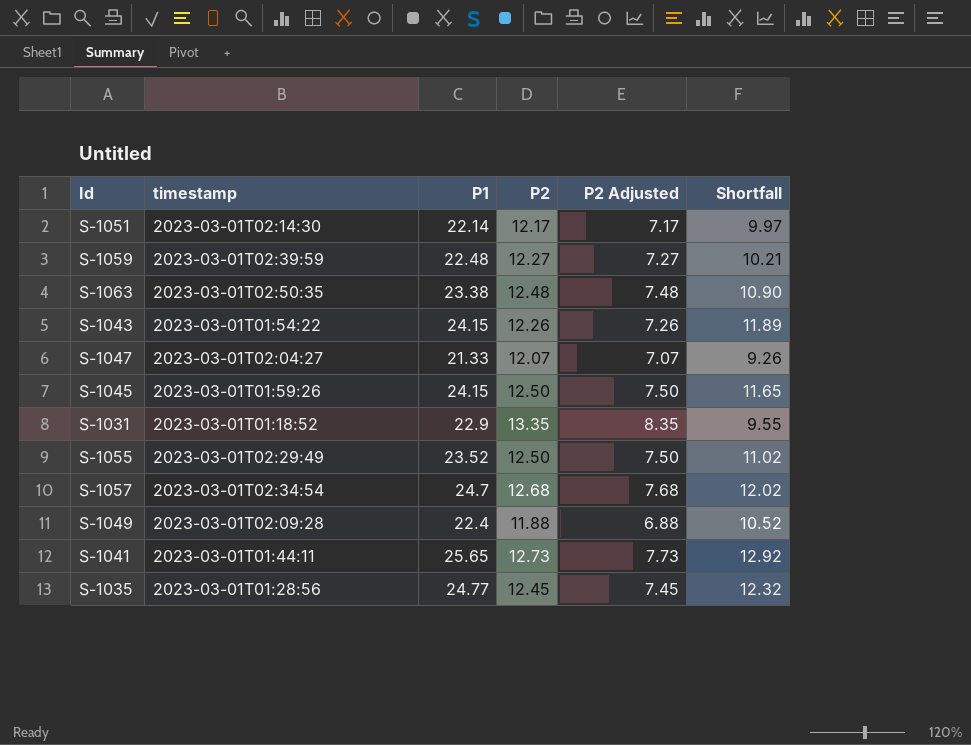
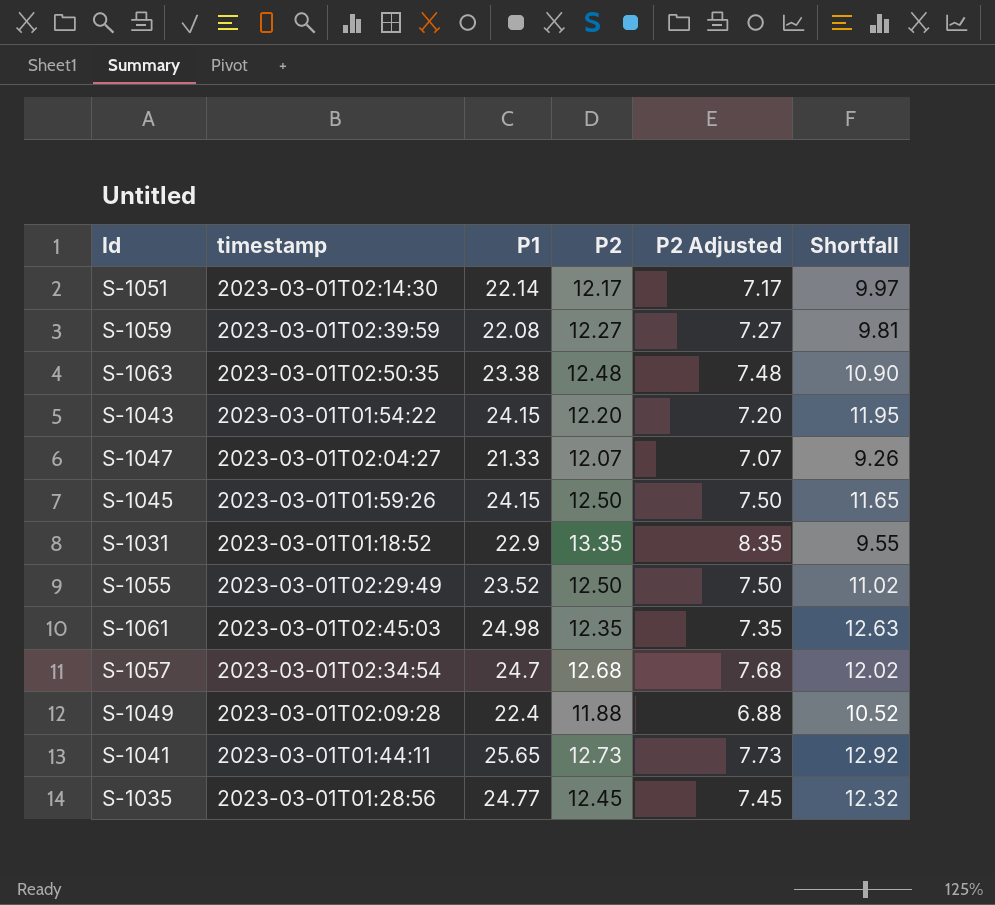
S-1059 | P1: 22.48 -> 22.08
S-1059 | Shortfall: 10.21 -> 9.81
S-1043 | P2: 12.26 -> 12.20
S-1043 | P2 Adjusted: 7.26 -> 7.20
S-1043 | Shortfall: 11.89 -> 11.95
row S-1061: none -> 2023-03-01T02:45:03 | 24.98 | 12.35 | 7.35 | 12.63

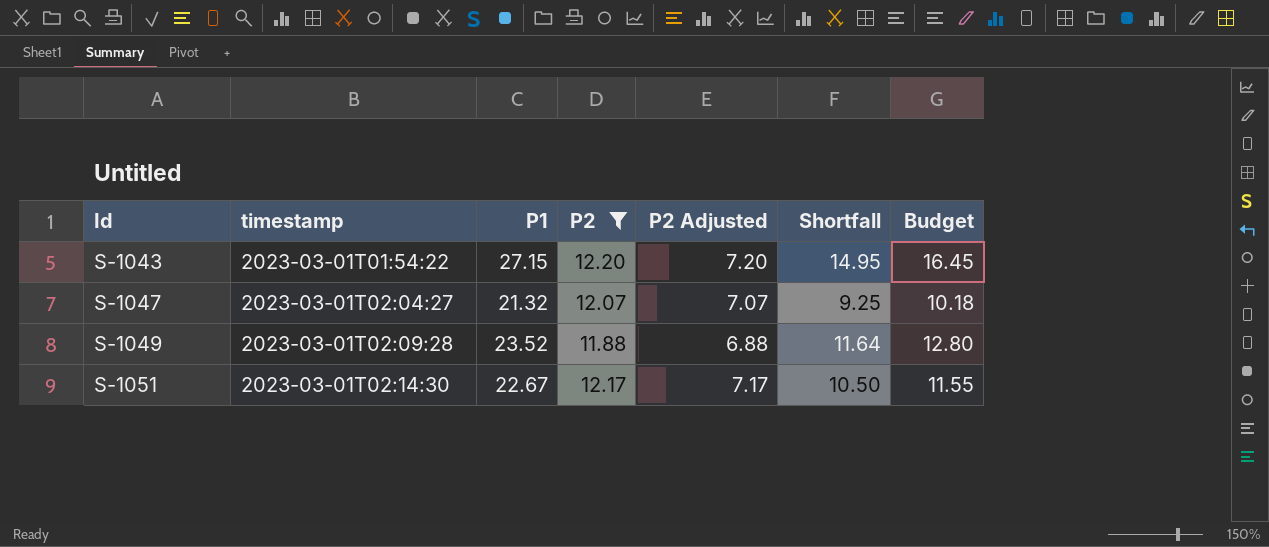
filter: none -> P2 <= 12.20
row order: none -> Id ascending
column Budget | formula: none -> [Shortfall] * 1.1
S-1043 | P1: 24.15 -> 27.15
S-1043 | Shortfall: 11.95 -> 14.95
S-1047 | P1: 21.33 -> 21.32
S-1047 | Shortfall: 9.26 -> 9.25
S-1049 | P1: 22.4 -> 23.52
S-1049 | Shortfall: 10.52 -> 11.64
S-1051 | P1: 22.14 -> 22.67
S-1051 | Shortfall: 9.97 -> 10.50

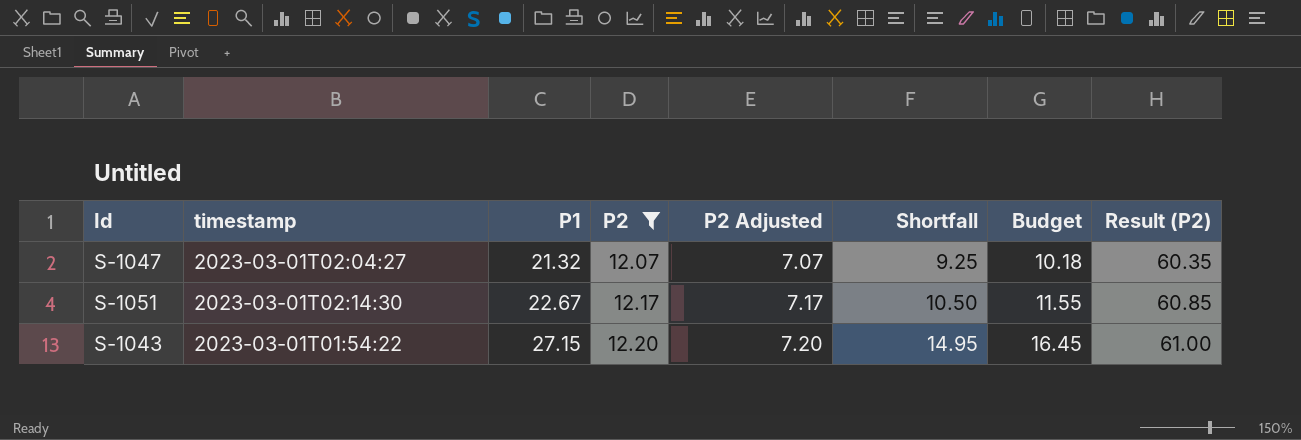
row order: Id ascending -> P1 ascending
column Result (P2) | formula: none -> [P2] * 5
row S-1049: 2023-03-01T02:09:28 | 23.52 | 11.88 | 6.88 | 11.64 | 12.80 -> none

